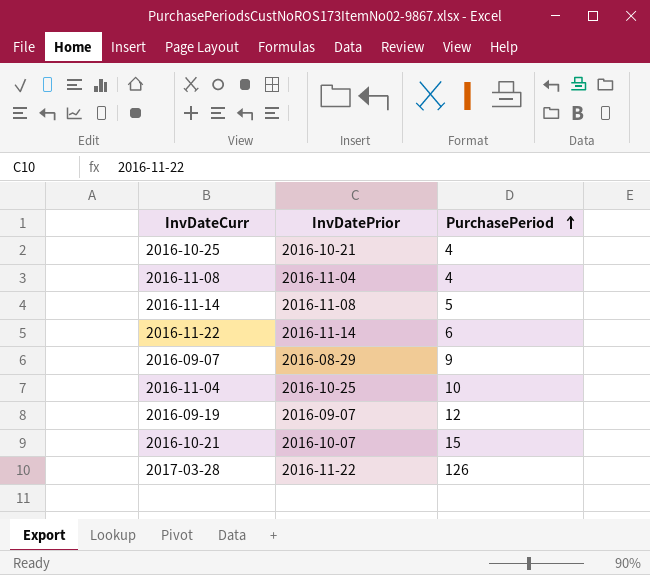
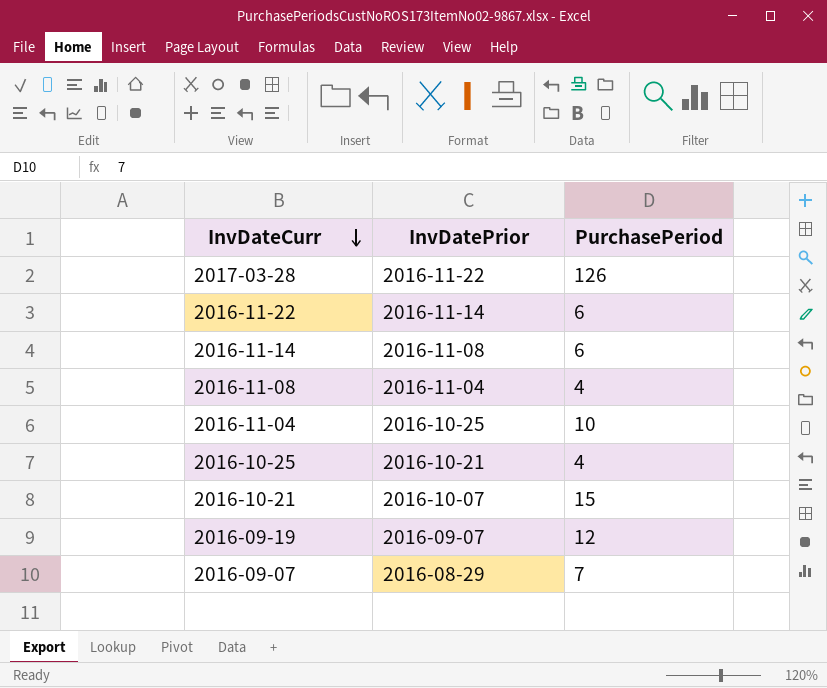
row order: PurchasePeriod ascending -> InvDateCurr descending
2016-11-14 | PurchasePeriod: 5 -> 6
2016-09-07 | PurchasePeriod: 9 -> 7

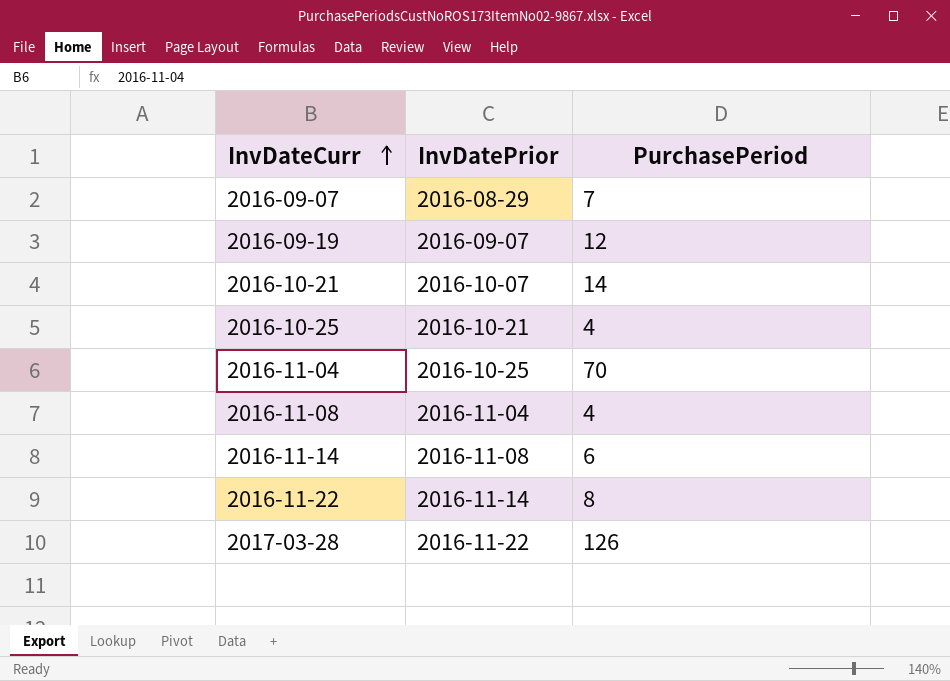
row order: InvDateCurr descending -> InvDateCurr ascending
2016-10-21 | PurchasePeriod: 15 -> 14
2016-11-04 | PurchasePeriod: 10 -> 70
2016-11-22 | PurchasePeriod: 6 -> 8

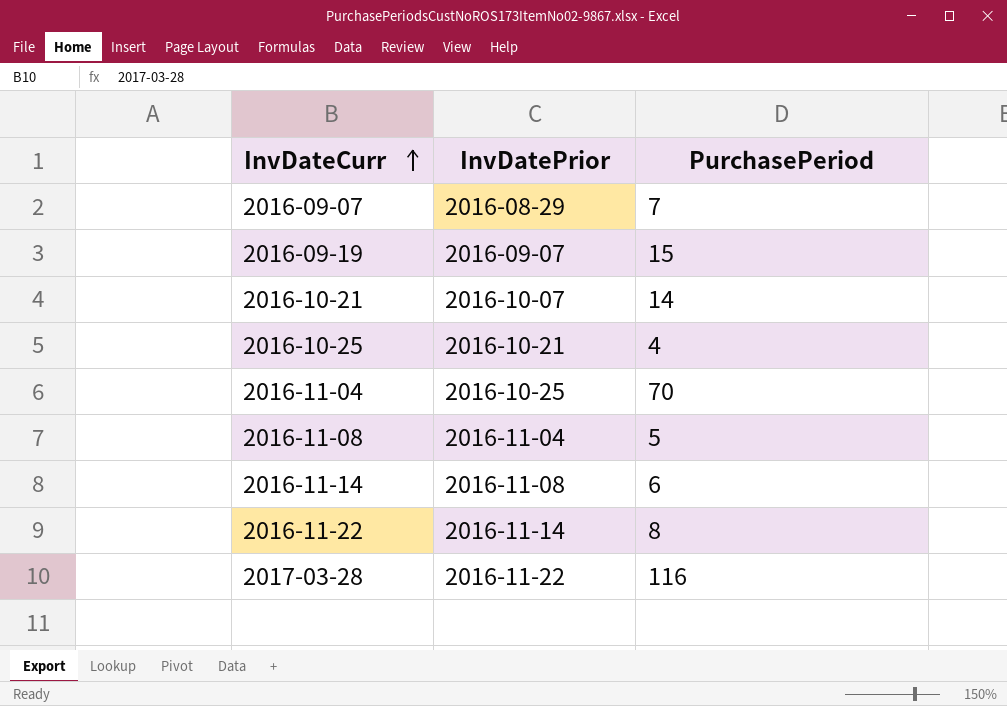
2016-09-19 | PurchasePeriod: 12 -> 15
2016-11-08 | PurchasePeriod: 4 -> 5
2017-03-28 | PurchasePeriod: 126 -> 116

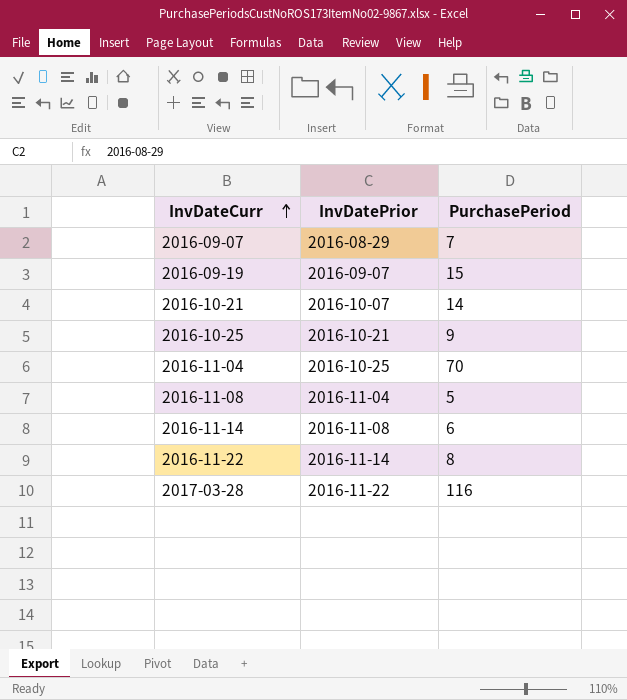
2016-10-25 | PurchasePeriod: 4 -> 9

